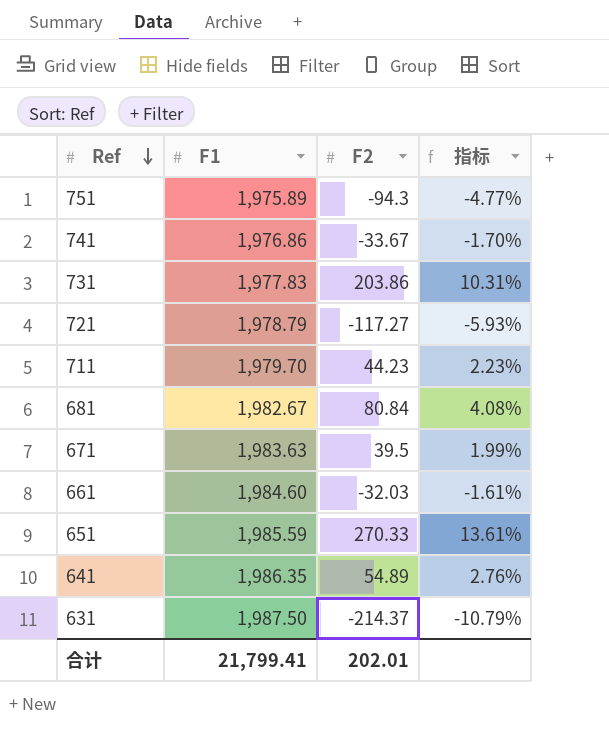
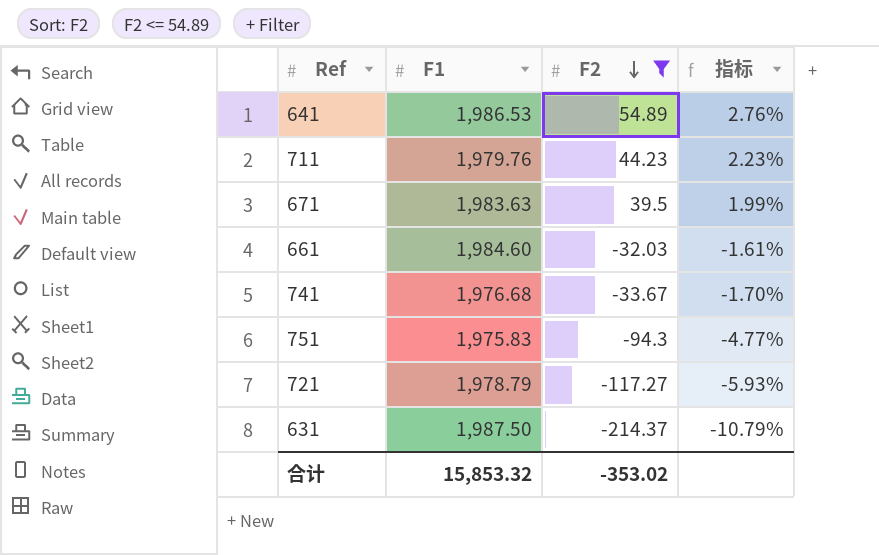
filter: none -> F2 <= 54.89
row order: Ref descending -> F2 descending
641 | F1: 1,986.35 -> 1,986.53
711 | F1: 1,979.70 -> 1,979.76
741 | F1: 1,976.86 -> 1,976.68
751 | F1: 1,975.89 -> 1,975.83
合计 | F1: 21,799.41 -> 15,853.32
合计 | F2: 202.01 -> -353.02

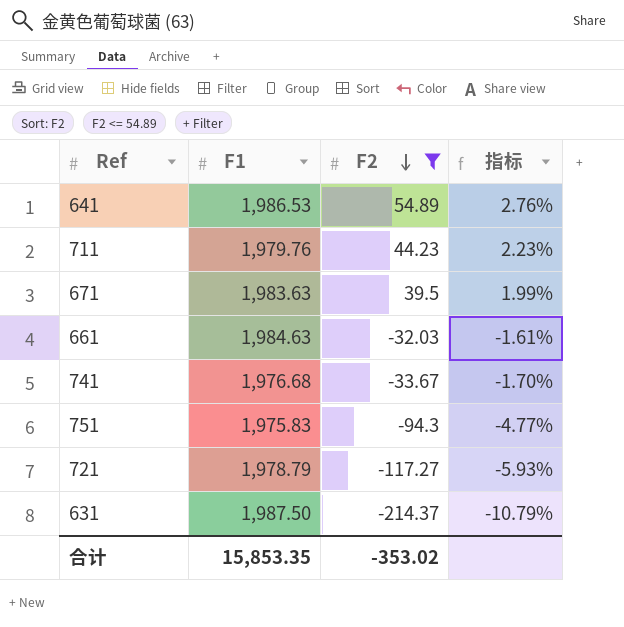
661 | F1: 1,984.60 -> 1,984.63
合计 | F1: 15,853.32 -> 15,853.35

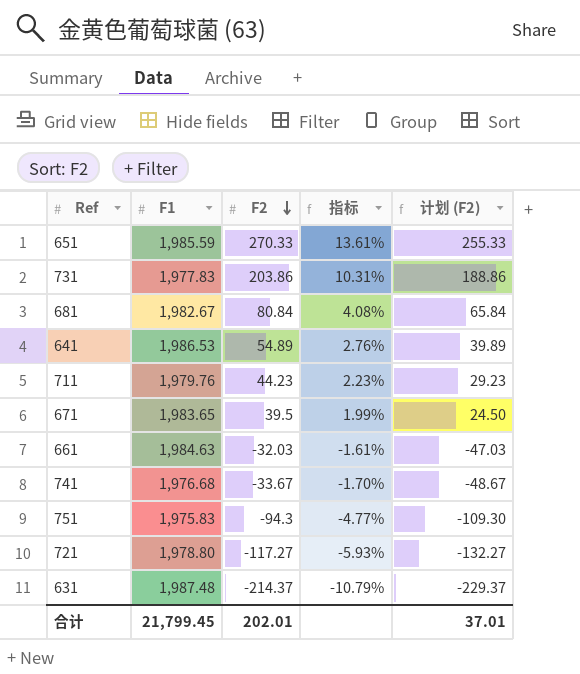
filter: F2 <= 54.89 -> none
column 计划 (F2) | formula: none -> [F2] - 15
671 | F1: 1,983.63 -> 1,983.65
721 | F1: 1,978.79 -> 1,978.80
631 | F1: 1,987.50 -> 1,987.48
合计 | F1: 15,853.35 -> 21,799.45
合计 | F2: -353.02 -> 202.01

